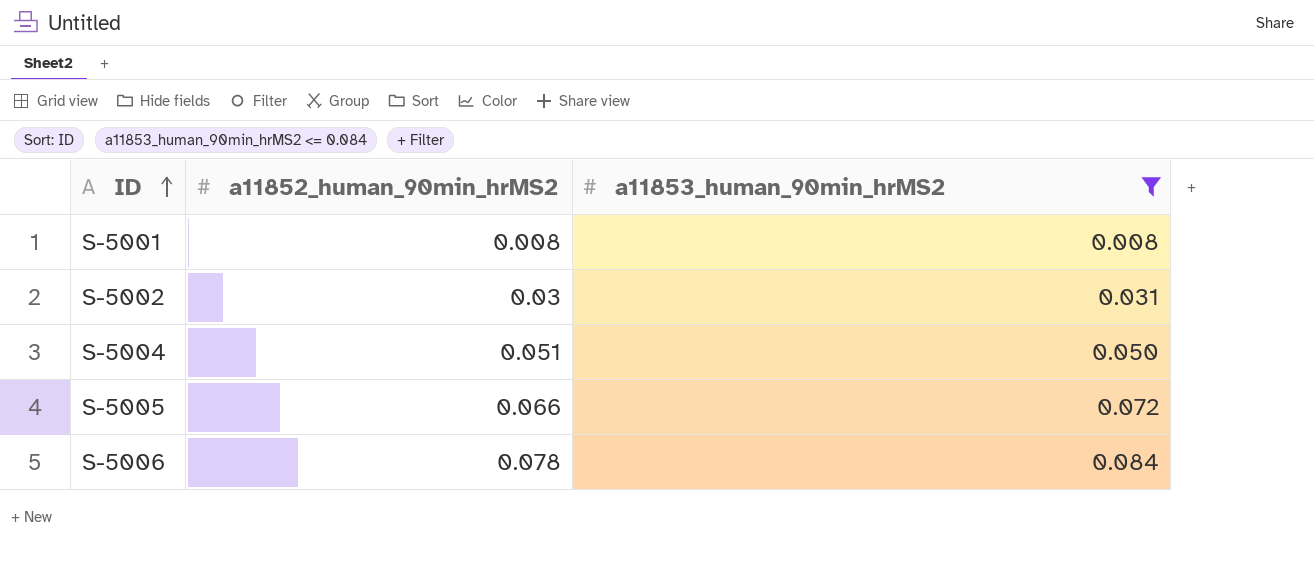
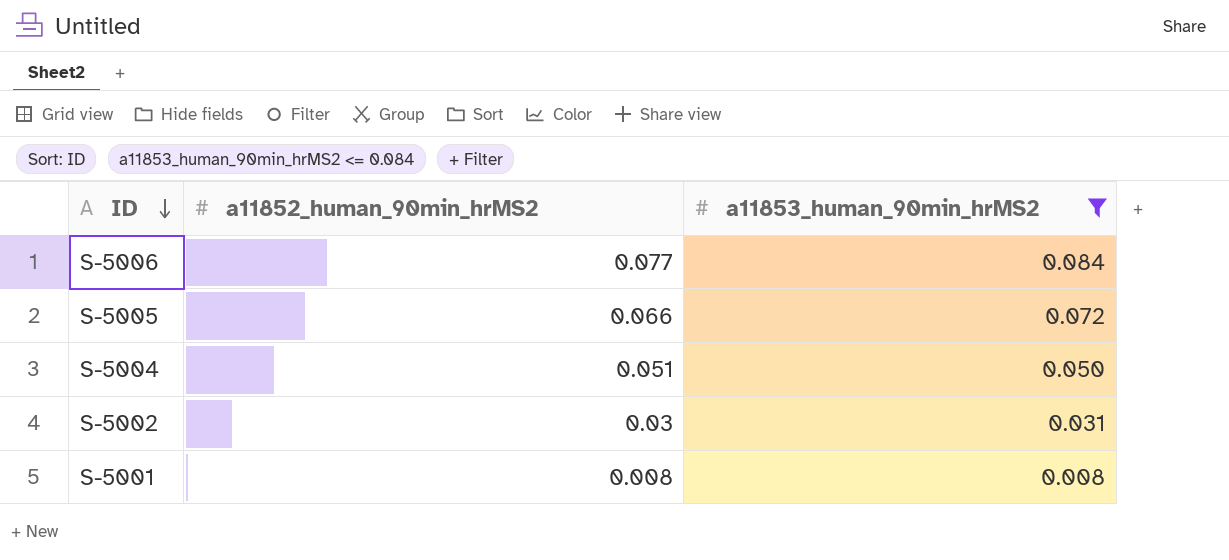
row order: ID ascending -> ID descending
S-5006 | a11852_human_90min_hrMS2: 0.078 -> 0.077

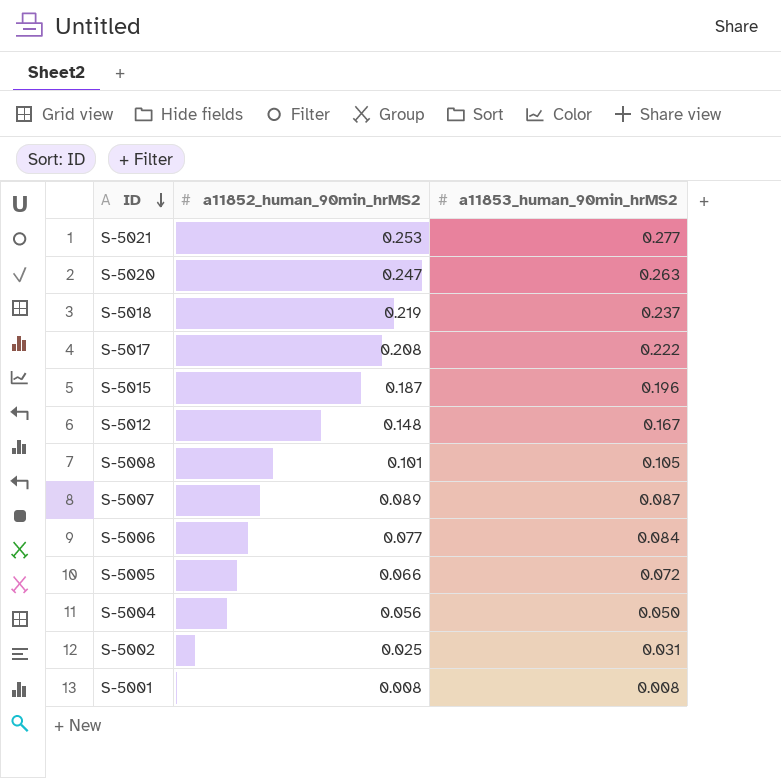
filter: a11853_human_90min_hrMS2 <= 0.084 -> none
S-5004 | a11852_human_90min_hrMS2: 0.051 -> 0.056
S-5002 | a11852_human_90min_hrMS2: 0.03 -> 0.025

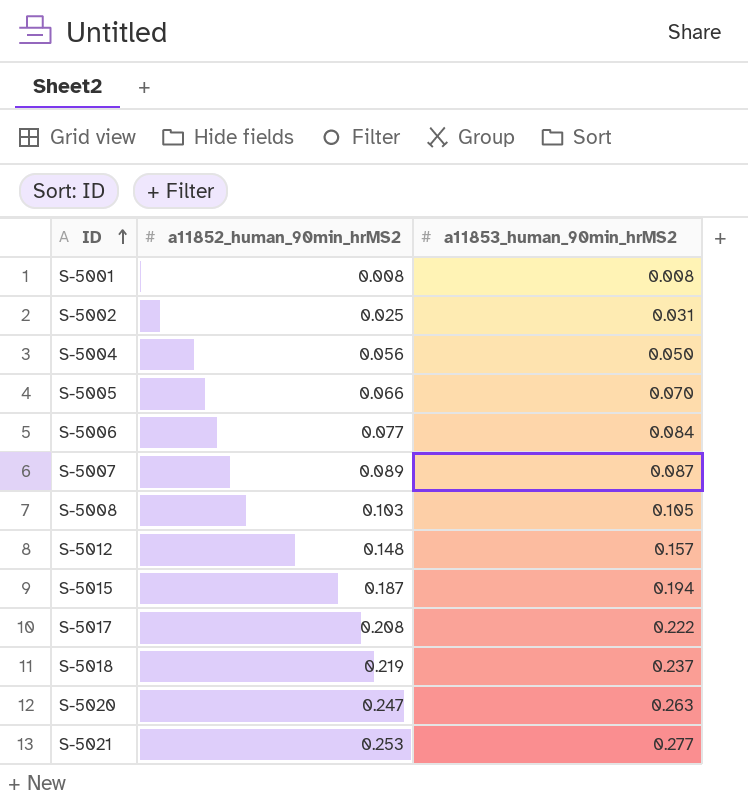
row order: ID descending -> ID ascending
S-5005 | a11853_human_90min_hrMS2: 0.072 -> 0.070
S-5008 | a11852_human_90min_hrMS2: 0.101 -> 0.103
S-5012 | a11853_human_90min_hrMS2: 0.167 -> 0.157
S-5015 | a11853_human_90min_hrMS2: 0.196 -> 0.194

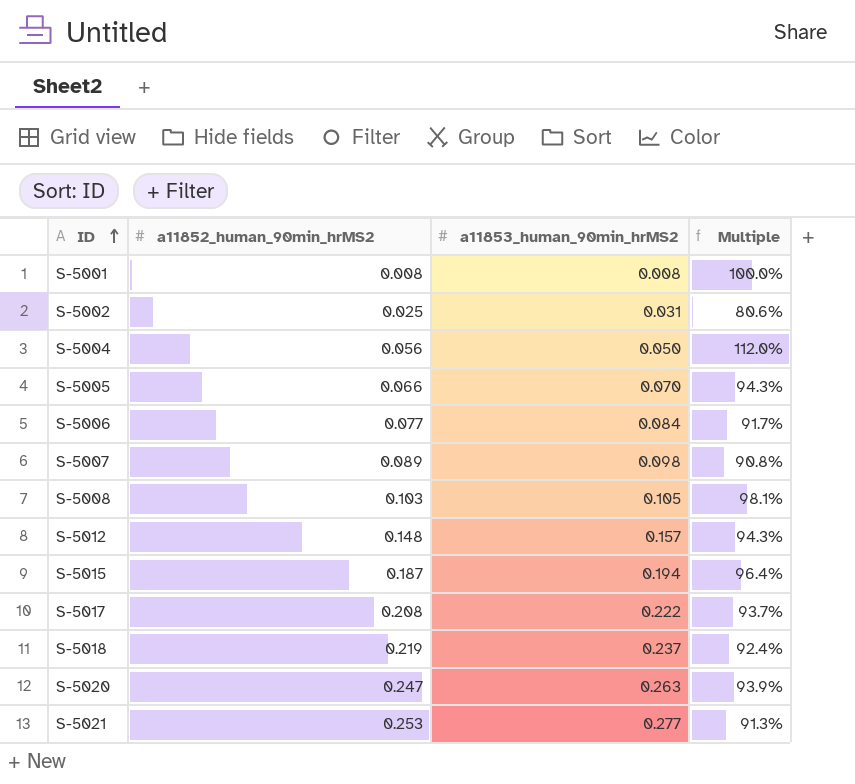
column Multiple | formula: none -> [a11852_human_90min_hrMS2] / [a11853_human_90min_hrMS2]
S-5007 | a11853_human_90min_hrMS2: 0.087 -> 0.098

